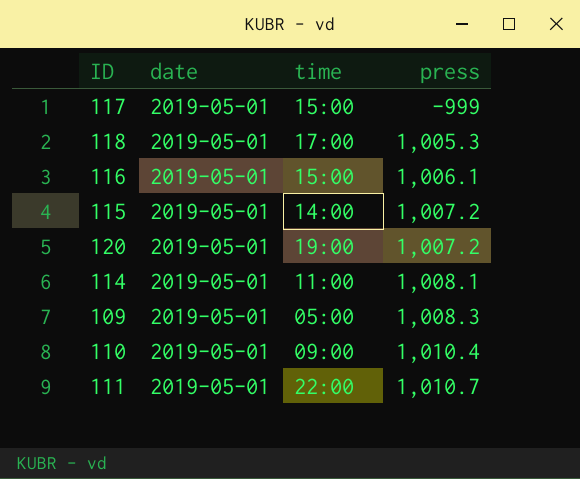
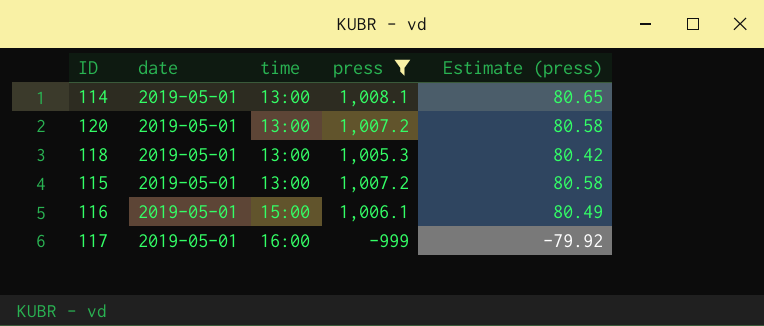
filter: none -> press <= 1,008.1
row order: press ascending -> time ascending
column Estimate (press) | formula: none -> [press] * 0.08
114 | time: 11:00 -> 13:00
120 | time: 19:00 -> 13:00
118 | time: 17:00 -> 13:00
115 | time: 14:00 -> 13:00
117 | time: 15:00 -> 16:00

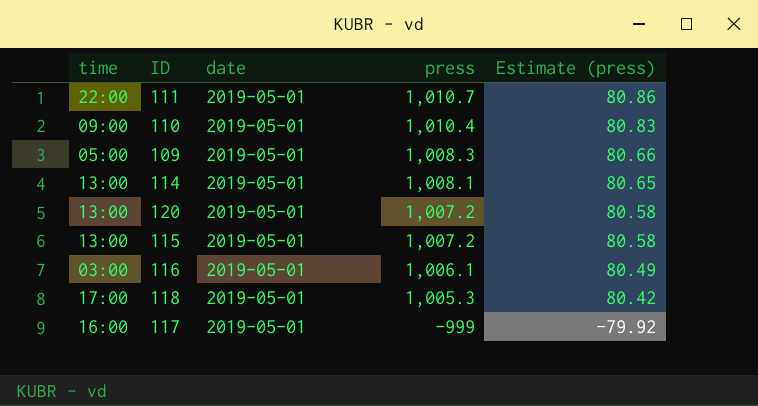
filter: press <= 1,008.1 -> none
row order: time ascending -> press descending
column time | position: 3 -> 1
116 | time: 15:00 -> 03:00
118 | time: 13:00 -> 17:00

